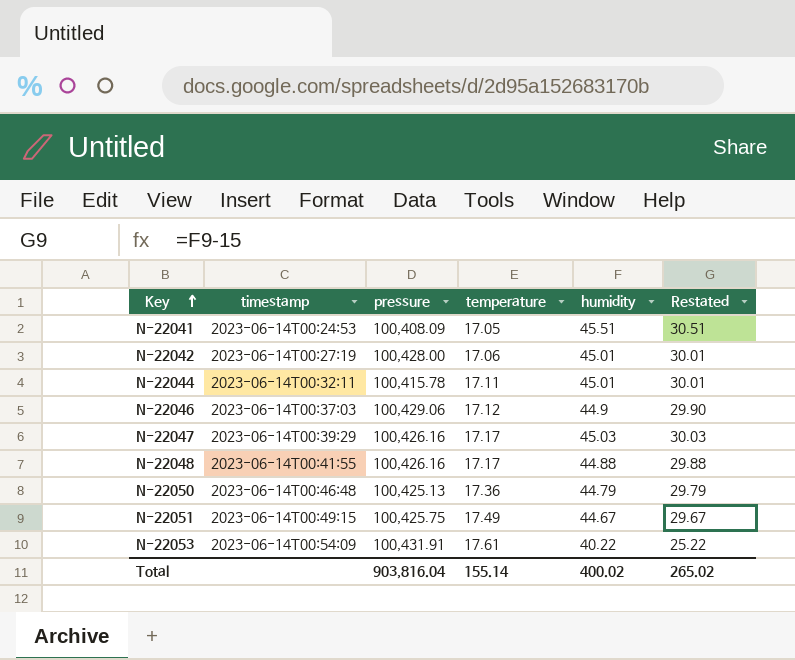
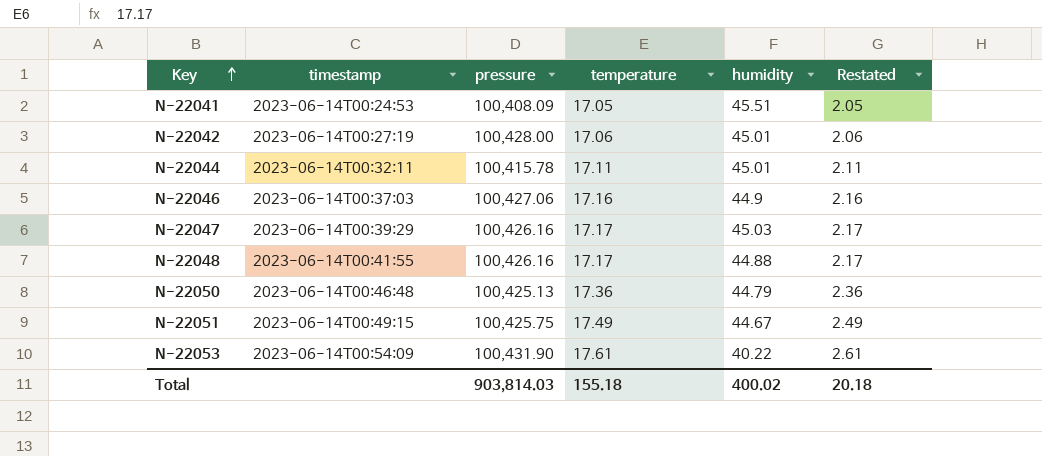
column Restated | formula: [humidity] - 15 -> [temperature] - 15
N-22046 | pressure: 100,429.06 -> 100,427.06
N-22046 | temperature: 17.12 -> 17.16
N-22053 | pressure: 100,431.91 -> 100,431.90
Total | pressure: 903,816.04 -> 903,814.03
Total | temperature: 155.14 -> 155.18
Total | Restated: 265.02 -> 20.18

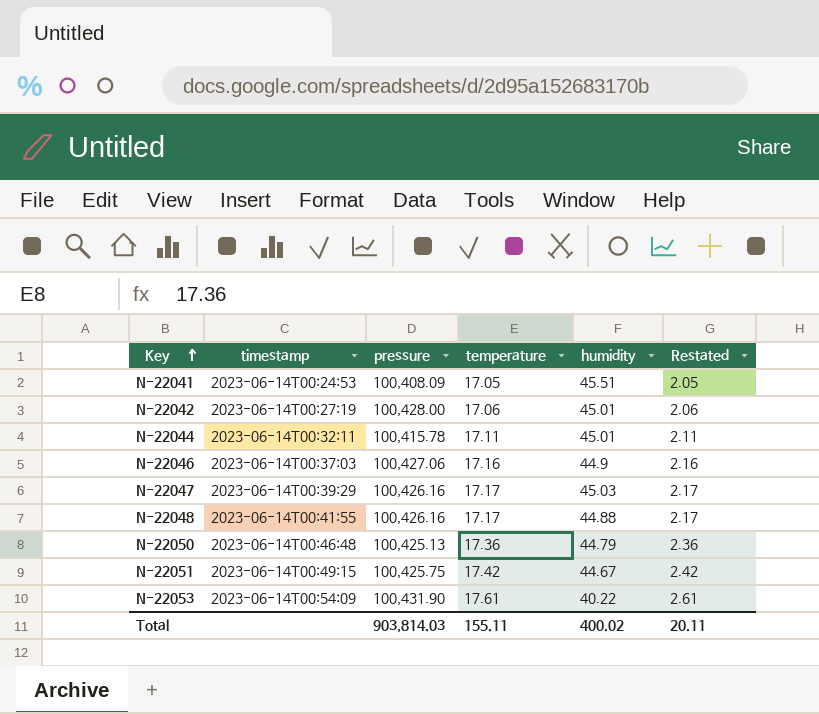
N-22051 | temperature: 17.49 -> 17.42
N-22051 | Restated: 2.49 -> 2.42
Total | temperature: 155.18 -> 155.11
Total | Restated: 20.18 -> 20.11

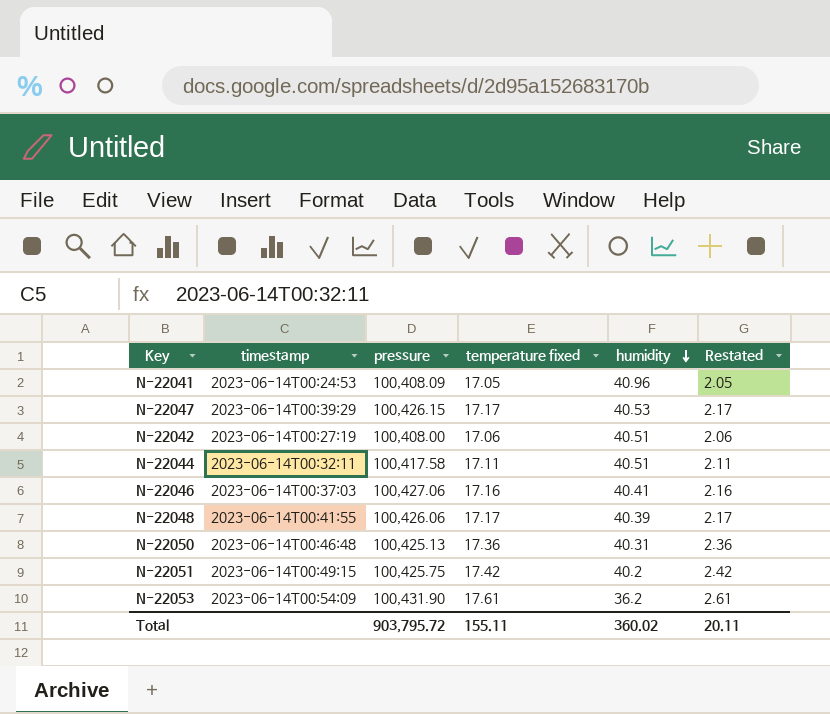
row order: Key ascending -> humidity descending
column name: temperature -> temperature fixed
N-22041 | humidity: 45.51 -> 40.96
N-22047 | pressure: 100,426.16 -> 100,426.15
N-22047 | humidity: 45.03 -> 40.53
N-22042 | pressure: 100,428.00 -> 100,408.00
N-22042 | humidity: 45.01 -> 40.51
N-22044 | pressure: 100,415.78 -> 100,417.58
N-22044 | humidity: 45.01 -> 40.51
N-22046 | humidity: 44.9 -> 40.41
N-22048 | pressure: 100,426.16 -> 100,426.06
N-22048 | humidity: 44.88 -> 40.39
N-22050 | humidity: 44.79 -> 40.31
N-22051 | humidity: 44.67 -> 40.2
N-22053 | humidity: 40.22 -> 36.2
Total | pressure: 903,814.03 -> 903,795.72
Total | humidity: 400.02 -> 360.02

